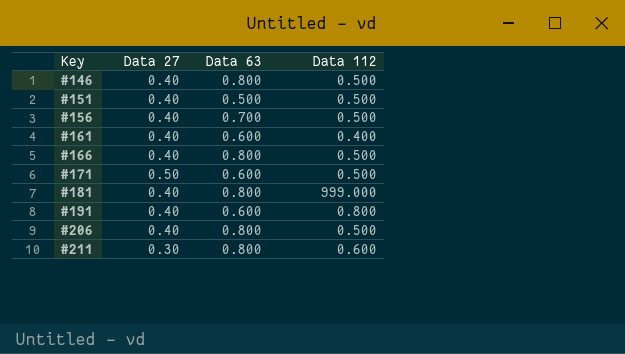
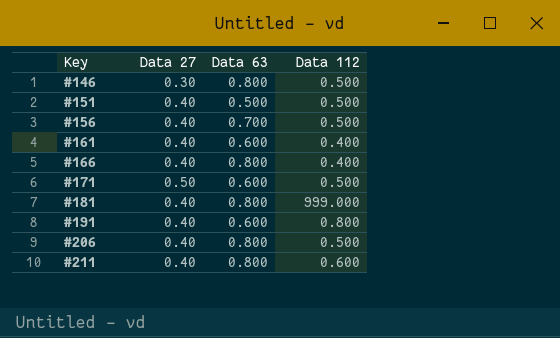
#146 | Data 27: 0.40 -> 0.30
#166 | Data 112: 0.500 -> 0.400
#211 | Data 27: 0.30 -> 0.40

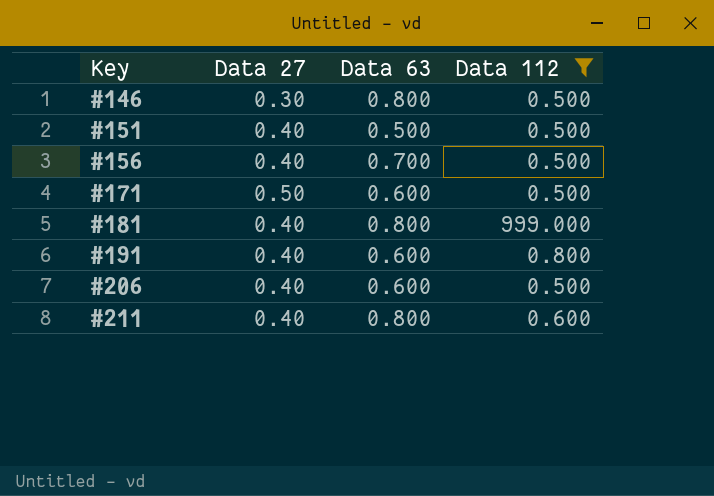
filter: none -> Data 112 != 0.400
#206 | Data 63: 0.800 -> 0.600

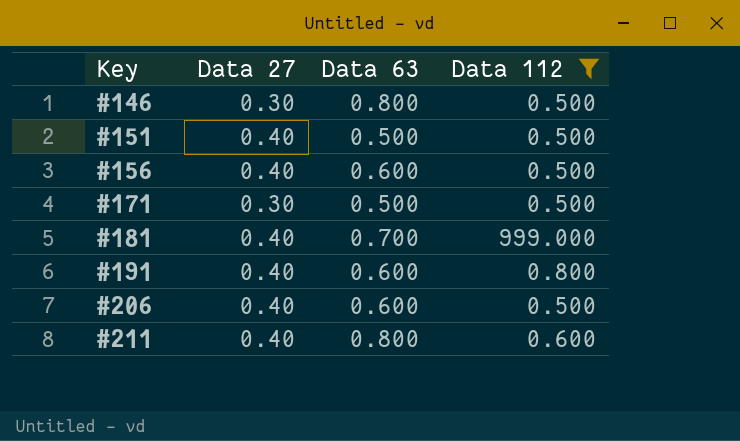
#156 | Data 63: 0.700 -> 0.600
#171 | Data 27: 0.50 -> 0.30
#171 | Data 63: 0.600 -> 0.500
#181 | Data 63: 0.800 -> 0.700

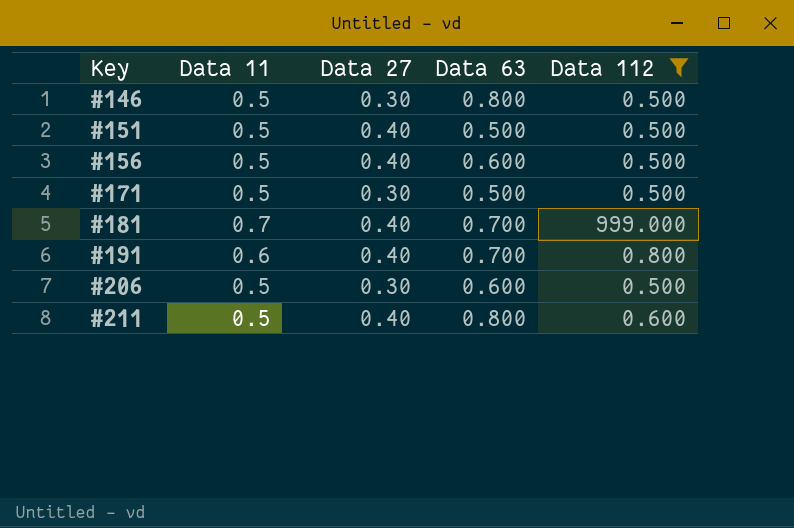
column Data 11 | position: none -> 2
#191 | Data 63: 0.600 -> 0.700
#206 | Data 27: 0.40 -> 0.30

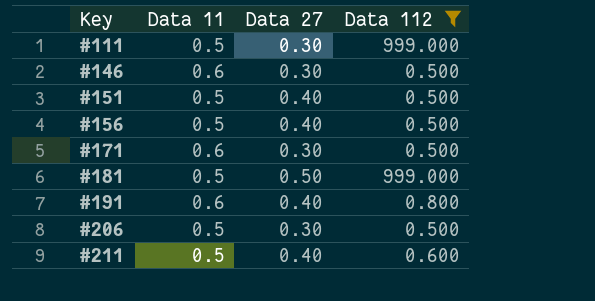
column Data 63 | position: 4 -> none
row #111: none -> 0.5 | 0.30 | 999.000
#146 | Data 11: 0.5 -> 0.6
#171 | Data 11: 0.5 -> 0.6
#181 | Data 11: 0.7 -> 0.5
#181 | Data 27: 0.40 -> 0.50

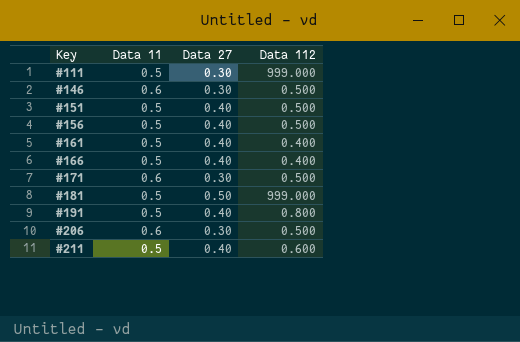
filter: Data 112 != 0.400 -> none
#191 | Data 11: 0.6 -> 0.5
#206 | Data 11: 0.5 -> 0.6

